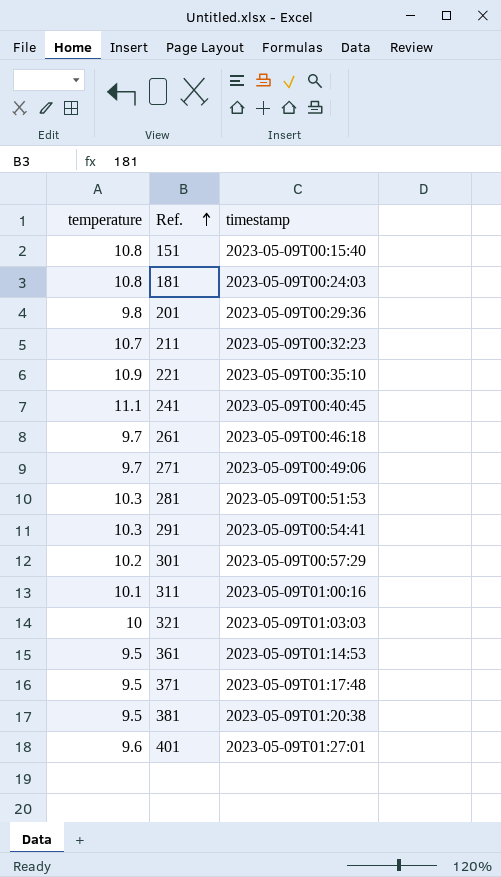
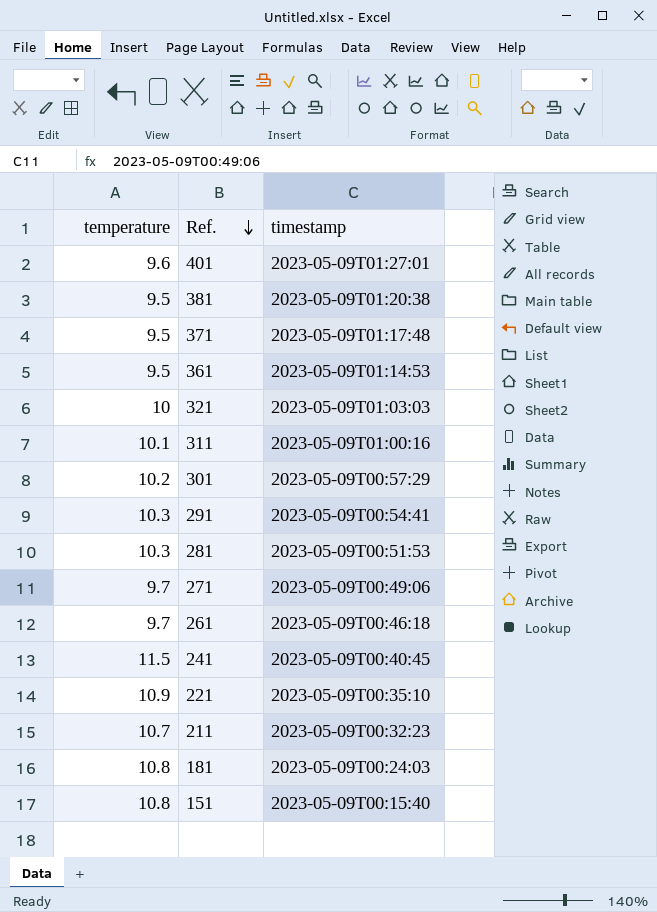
row order: Ref. ascending -> Ref. descending
row 201: 9.8 | 2023-05-09T00:29:36 -> none
241 | temperature: 11.1 -> 11.5

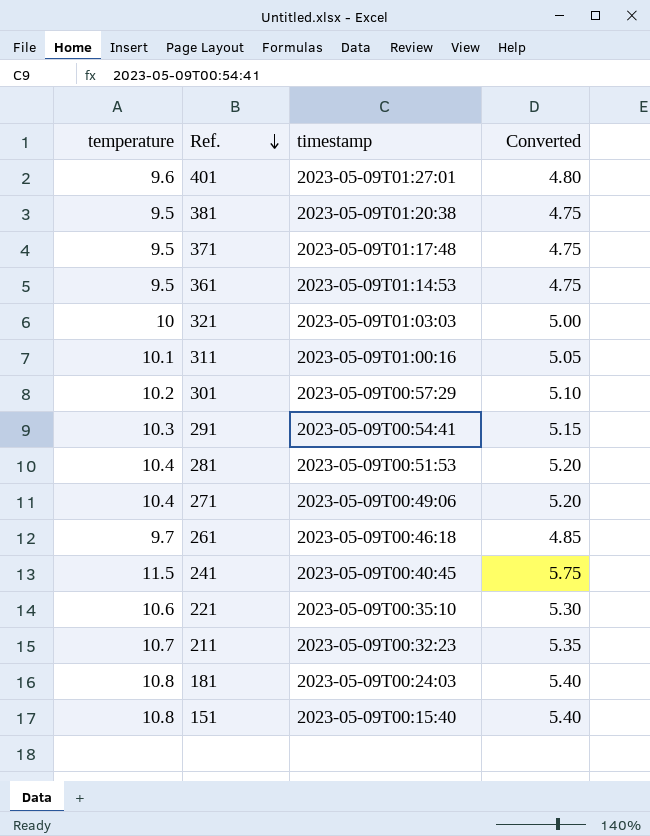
column Converted | formula: none -> [temperature] * 0.5
281 | temperature: 10.3 -> 10.4
271 | temperature: 9.7 -> 10.4
221 | temperature: 10.9 -> 10.6

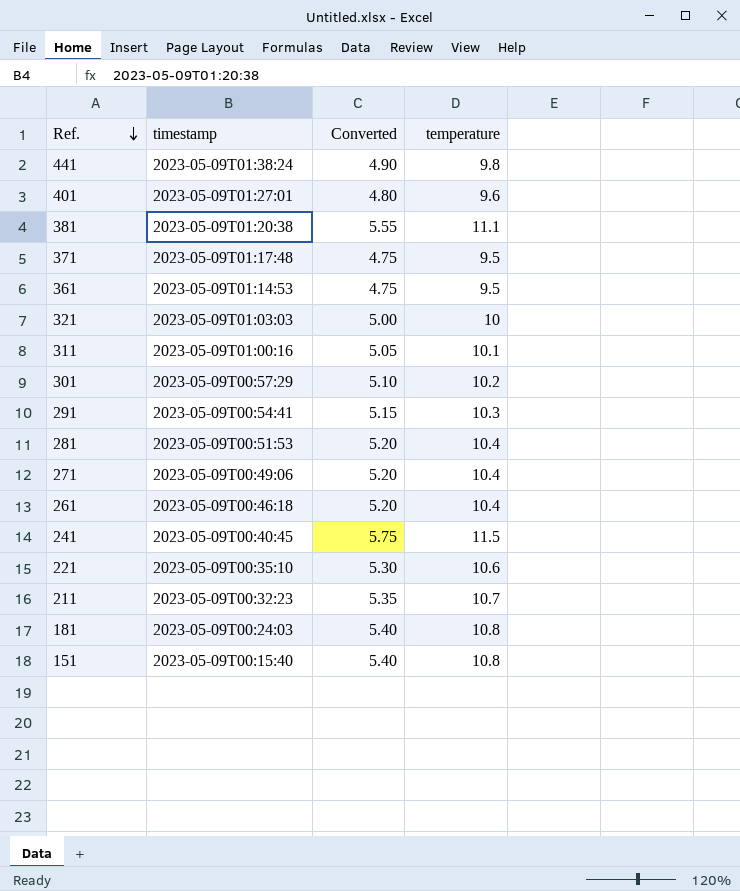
column temperature | position: 1 -> 4
row 441: none -> 2023-05-09T01:38:24 | 4.90 | 9.8
381 | Converted: 4.75 -> 5.55
381 | temperature: 9.5 -> 11.1
261 | Converted: 4.85 -> 5.20
261 | temperature: 9.7 -> 10.4

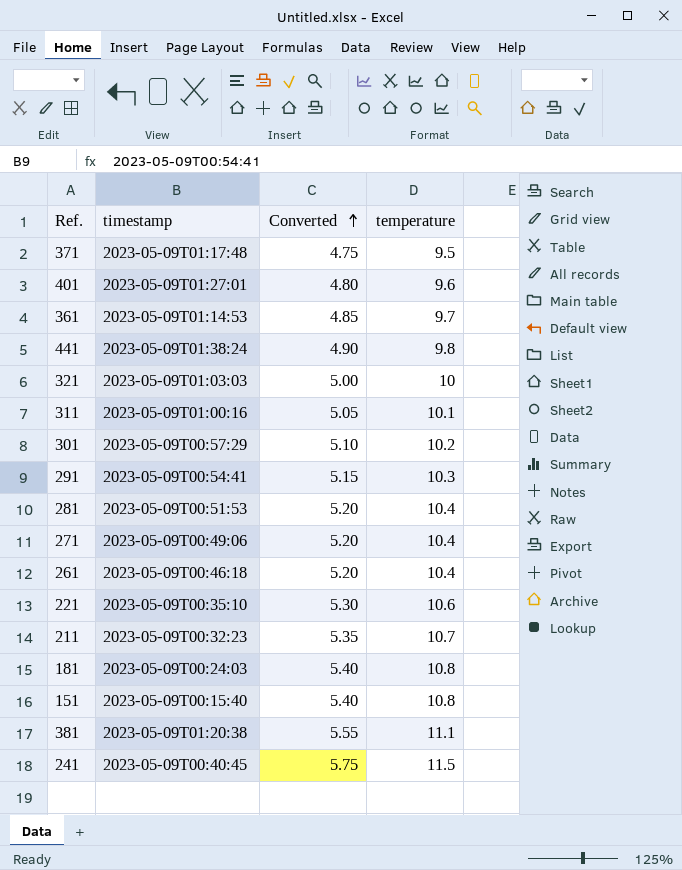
row order: Ref. descending -> Converted ascending
361 | Converted: 4.75 -> 4.85
361 | temperature: 9.5 -> 9.7

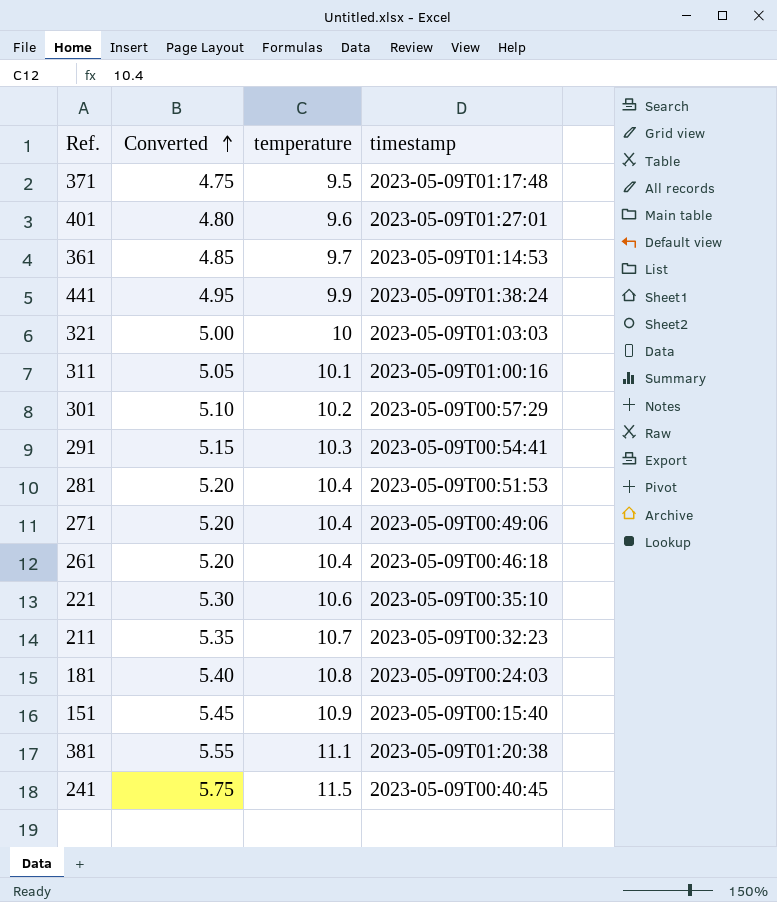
column timestamp | position: 2 -> 4
441 | Converted: 4.90 -> 4.95
441 | temperature: 9.8 -> 9.9
151 | Converted: 5.40 -> 5.45
151 | temperature: 10.8 -> 10.9

